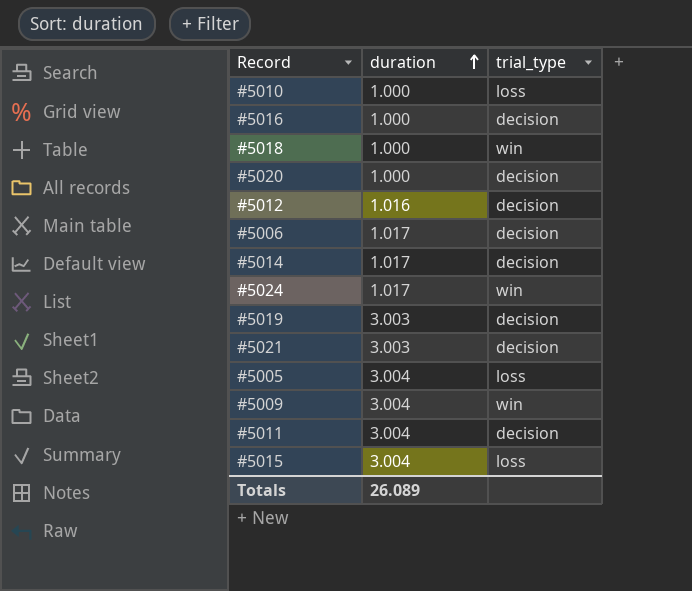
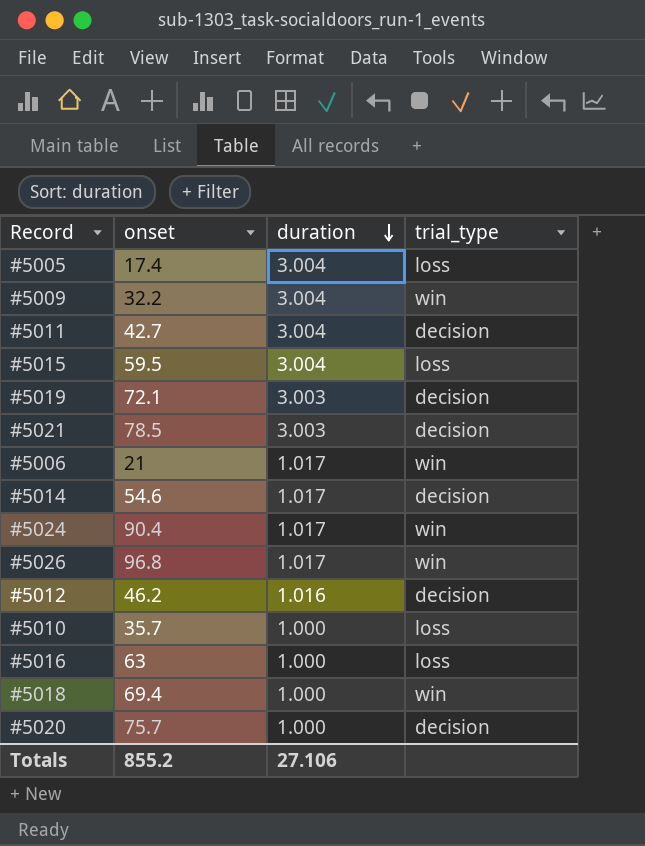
row order: duration ascending -> duration descending
column onset | position: none -> 2
#5006 | trial_type: decision -> win
row #5026: none -> 96.8 | 1.017 | win
#5016 | trial_type: decision -> loss
Totals | duration: 26.089 -> 27.106

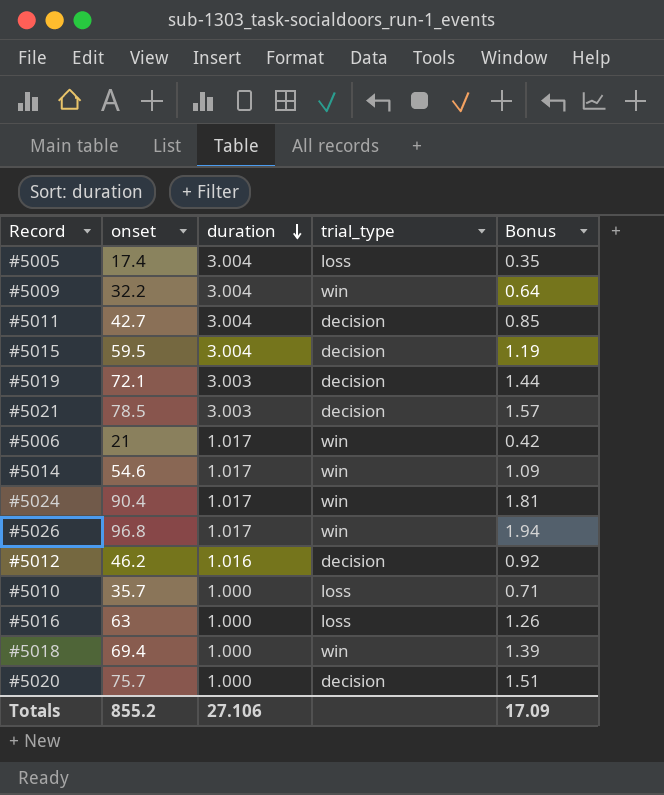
column Bonus | formula: none -> [onset] * 0.02
#5015 | trial_type: loss -> decision
#5014 | trial_type: decision -> win

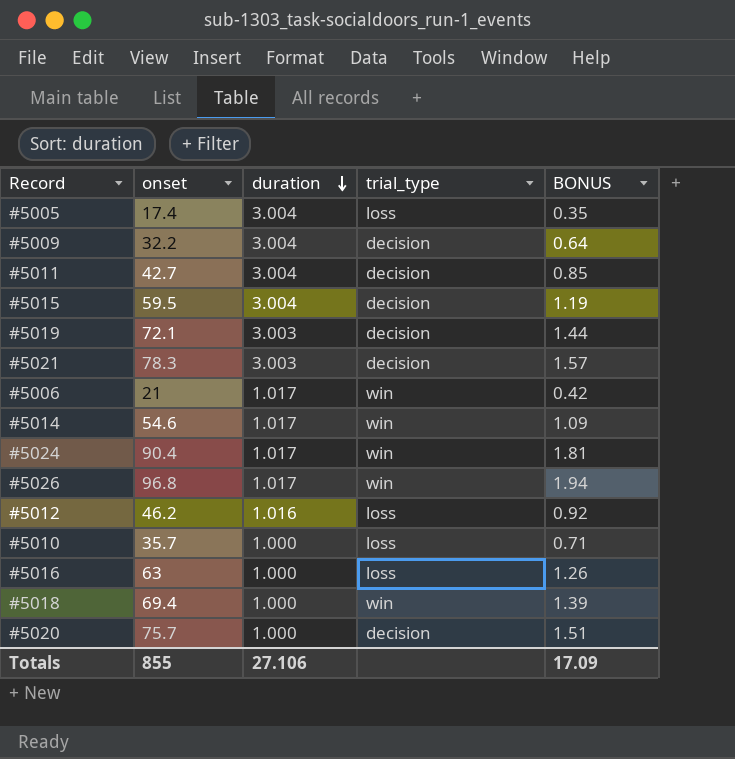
column name: Bonus -> BONUS
#5009 | trial_type: win -> decision
#5021 | onset: 78.5 -> 78.3
#5012 | trial_type: decision -> loss
Totals | onset: 855.2 -> 855

